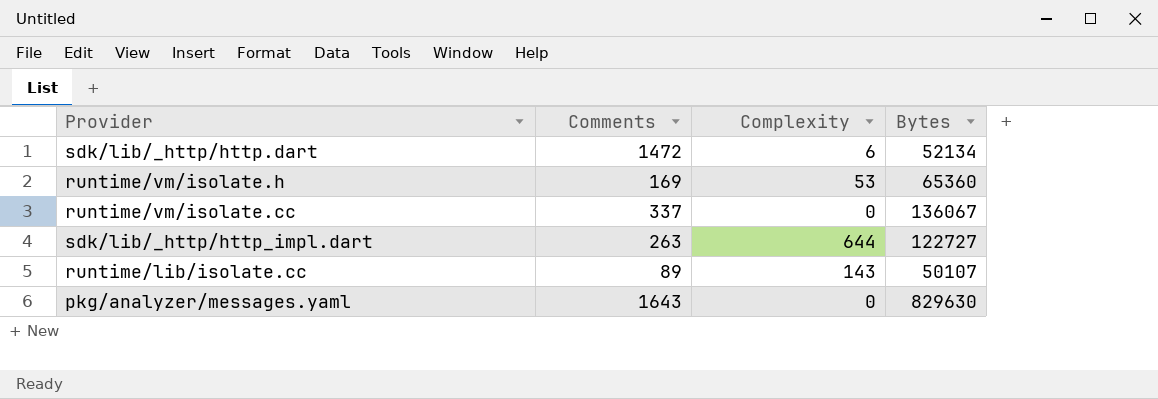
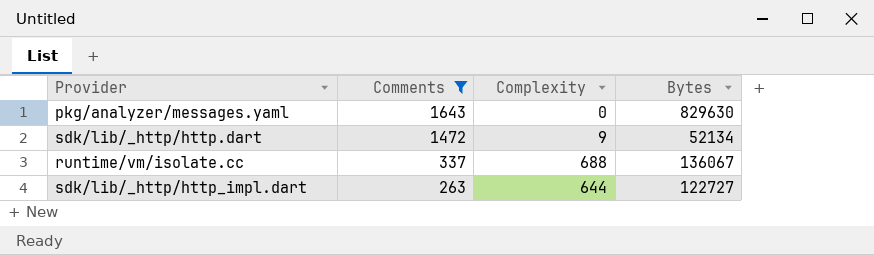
filter: none -> Comments >= 263
row order: none -> Comments descending
sdk/lib/_http/http.dart | Complexity: 6 -> 9
runtime/vm/isolate.cc | Complexity: 0 -> 688

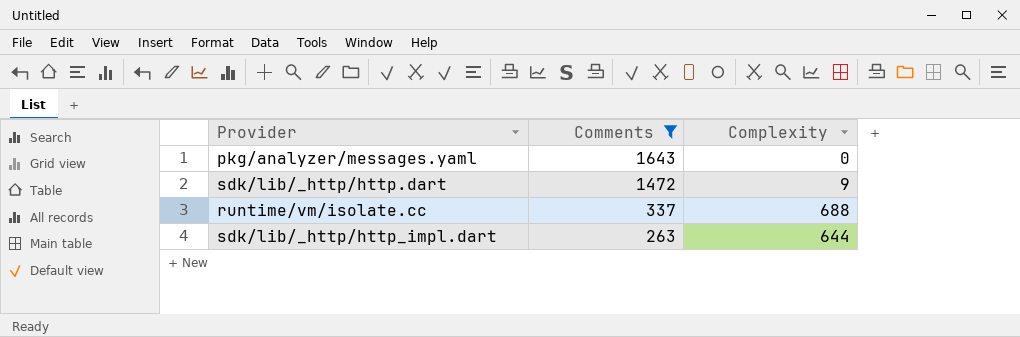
column Bytes | position: 4 -> none

